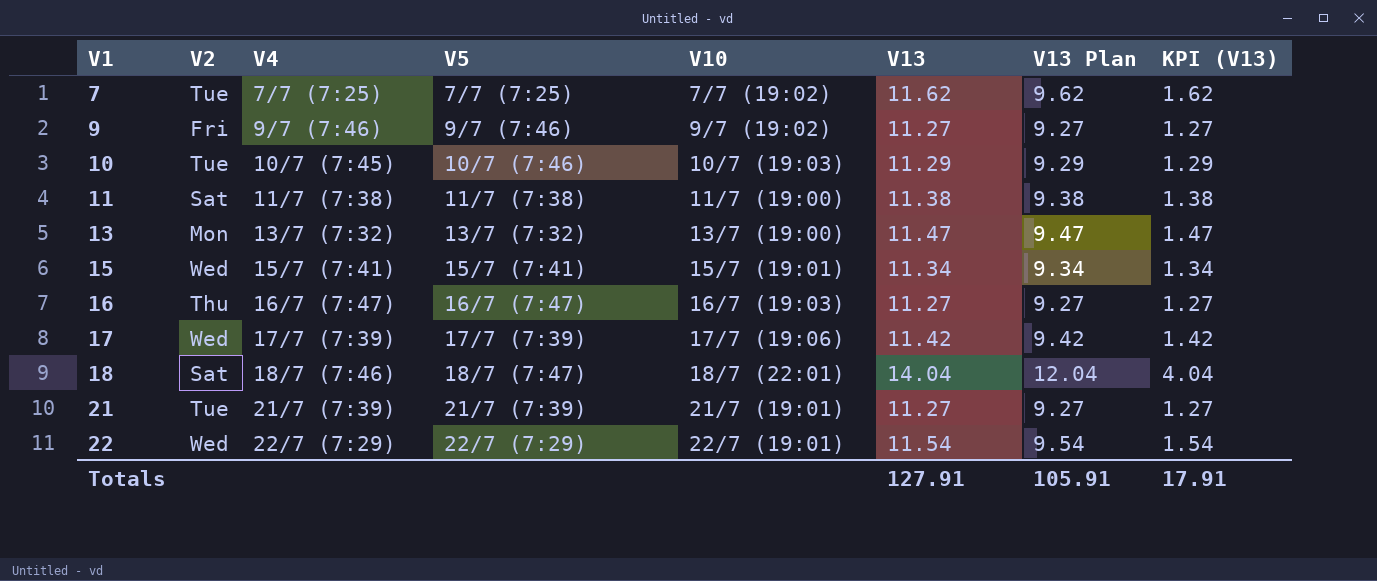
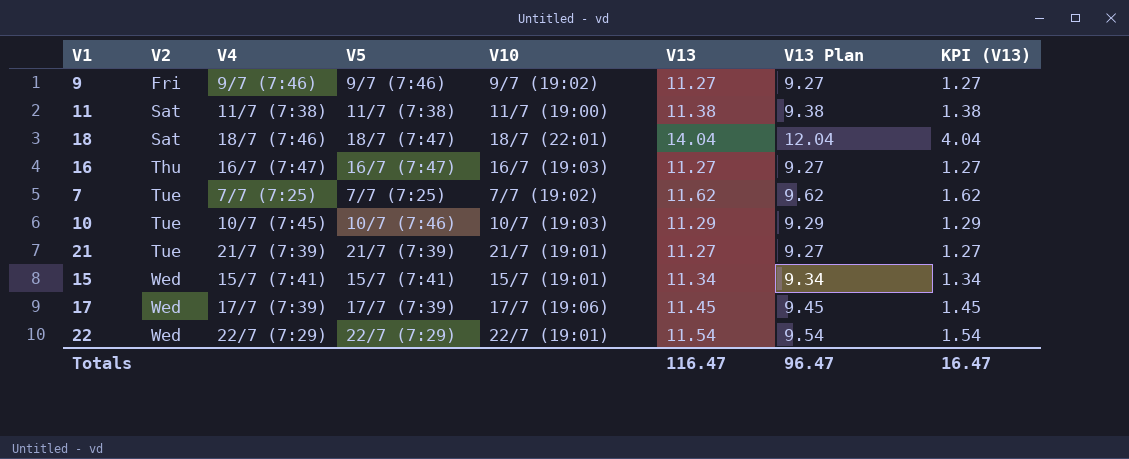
row order: V1 ascending -> V2 ascending
row 13: Mon | 13/7 (7:32) | 13/7 (7:32) | 13/7 (19:00) | 11.47 | 9.47 | 1.47 -> none
17 | V13: 11.42 -> 11.45
17 | V13 Plan: 9.42 -> 9.45
17 | KPI (V13): 1.42 -> 1.45
Totals | V13: 127.91 -> 116.47
Totals | V13 Plan: 105.91 -> 96.47
Totals | KPI (V13): 17.91 -> 16.47

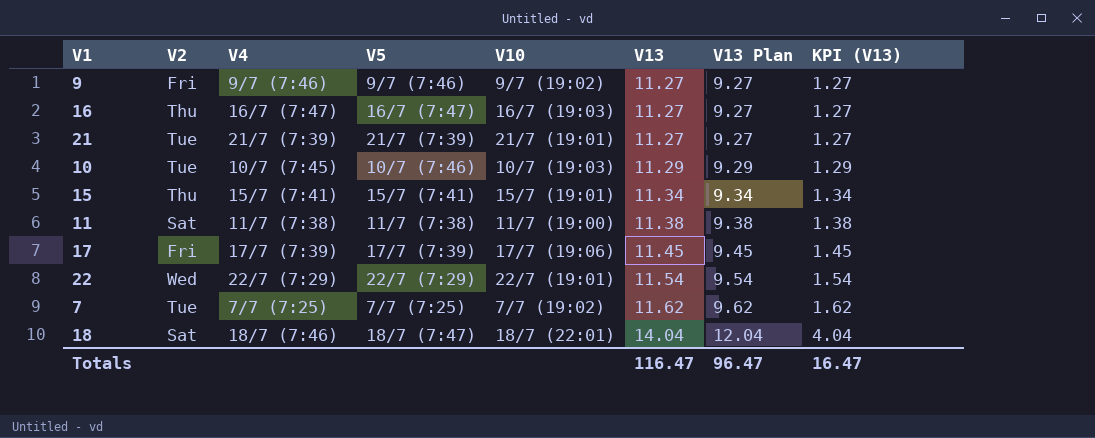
row order: V2 ascending -> V13 ascending
15 | V2: Wed -> Thu
17 | V2: Wed -> Fri

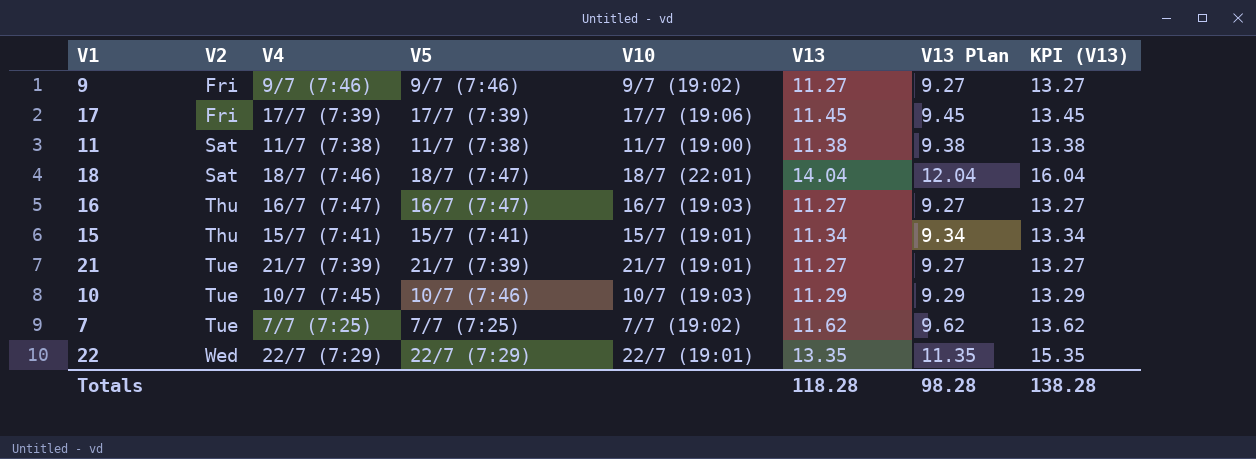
row order: V13 ascending -> V2 ascending
column KPI (V13) | formula: [V13] - 10 -> [V13] + 2
22 | V13: 11.54 -> 13.35
22 | V13 Plan: 9.54 -> 11.35
Totals | V13: 116.47 -> 118.28
Totals | V13 Plan: 96.47 -> 98.28
Totals | KPI (V13): 16.47 -> 138.28

